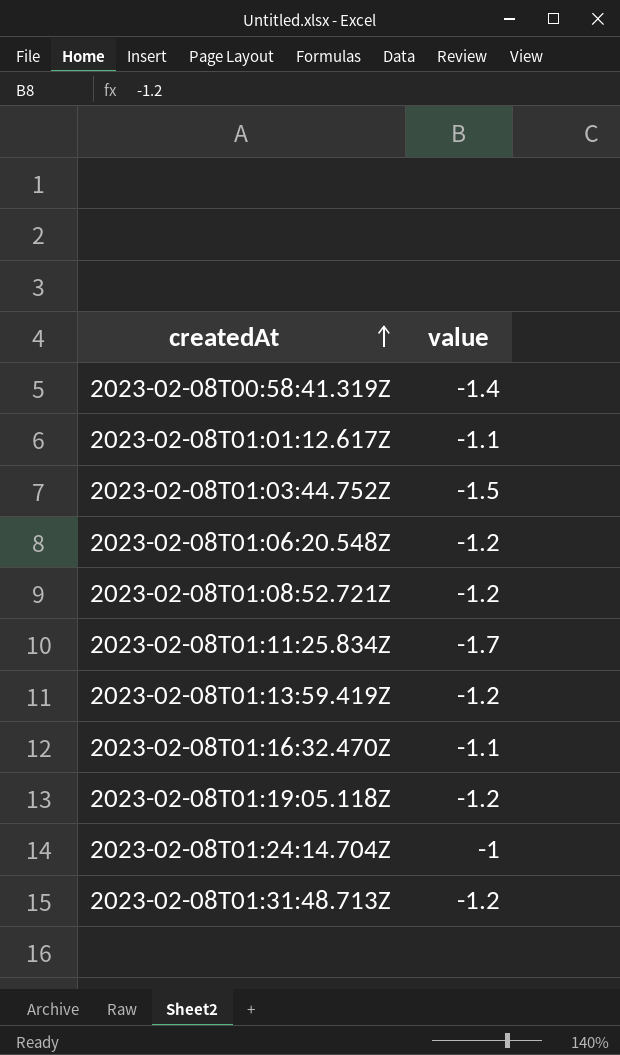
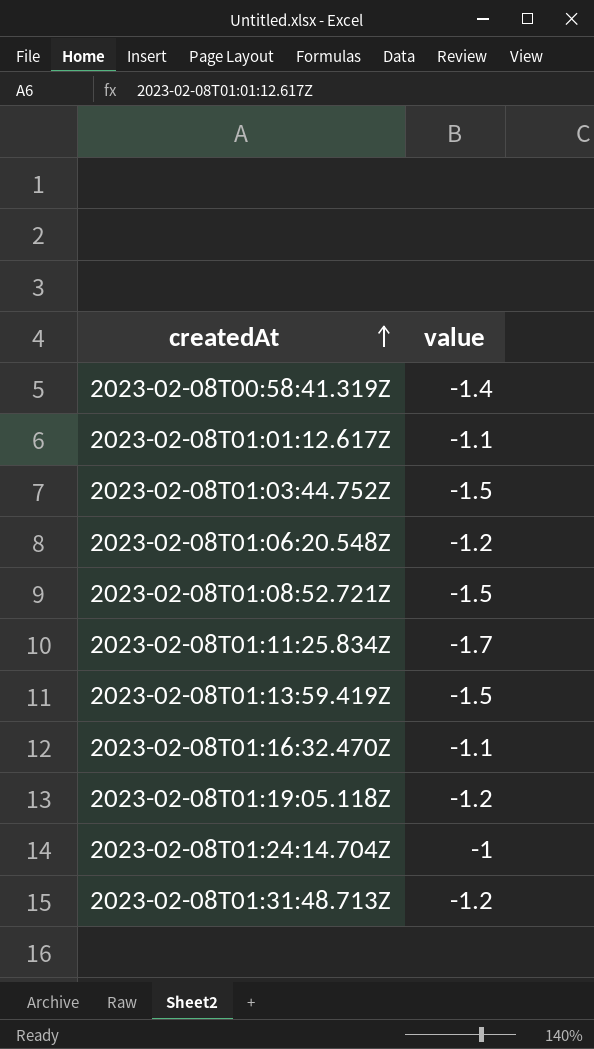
2023-02-08T01:08:52.721Z | value: -1.2 -> -1.5
2023-02-08T01:13:59.419Z | value: -1.2 -> -1.5

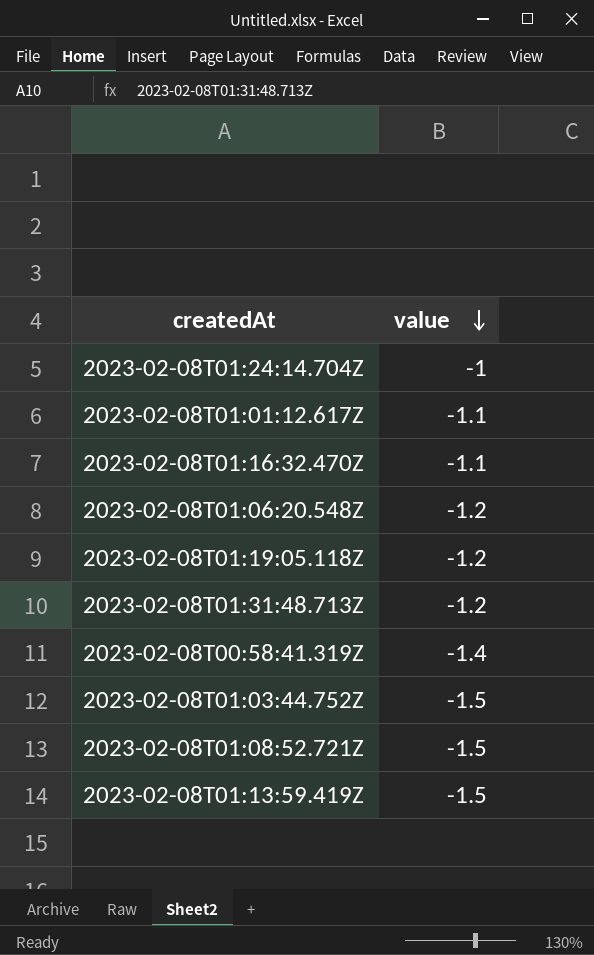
row order: createdAt ascending -> value descending
row 2023-02-08T01:11:25.834Z: -1.7 -> none

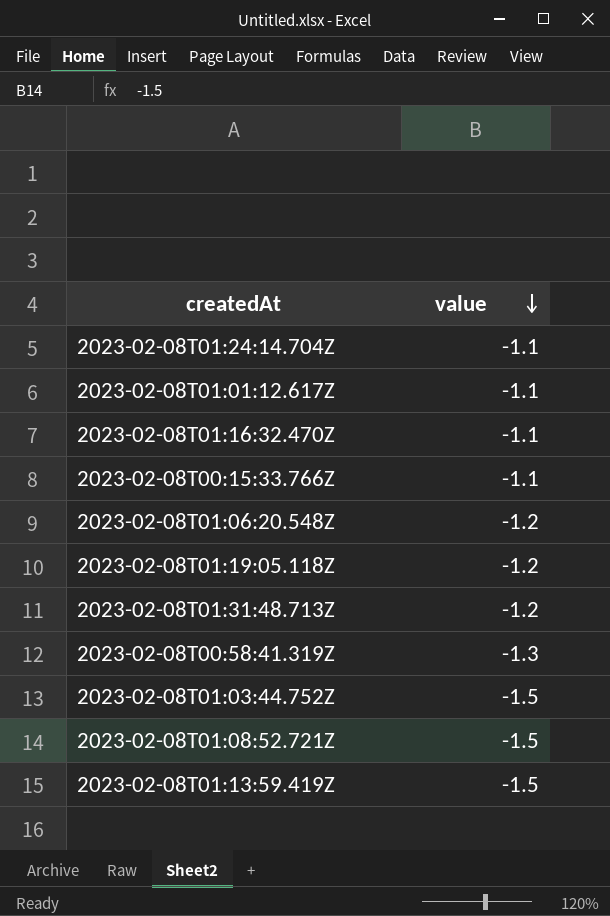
2023-02-08T01:24:14.704Z | value: -1 -> -1.1
row 2023-02-08T00:15:33.766Z: none -> -1.1
2023-02-08T00:58:41.319Z | value: -1.4 -> -1.3

